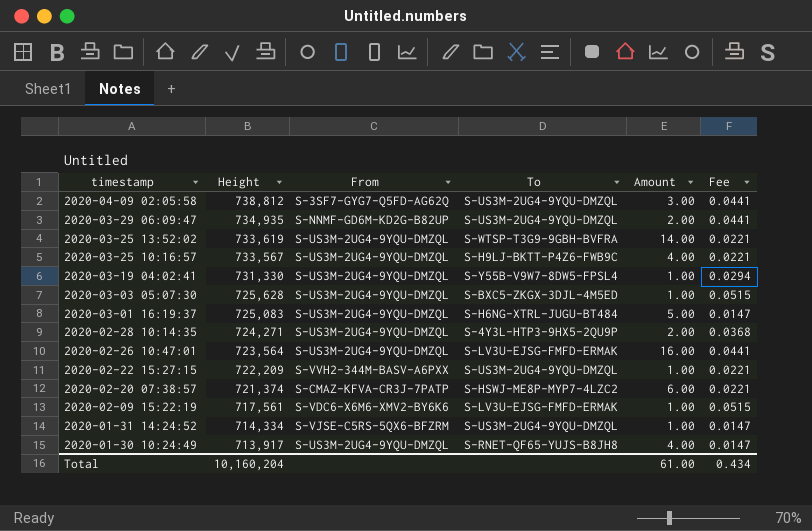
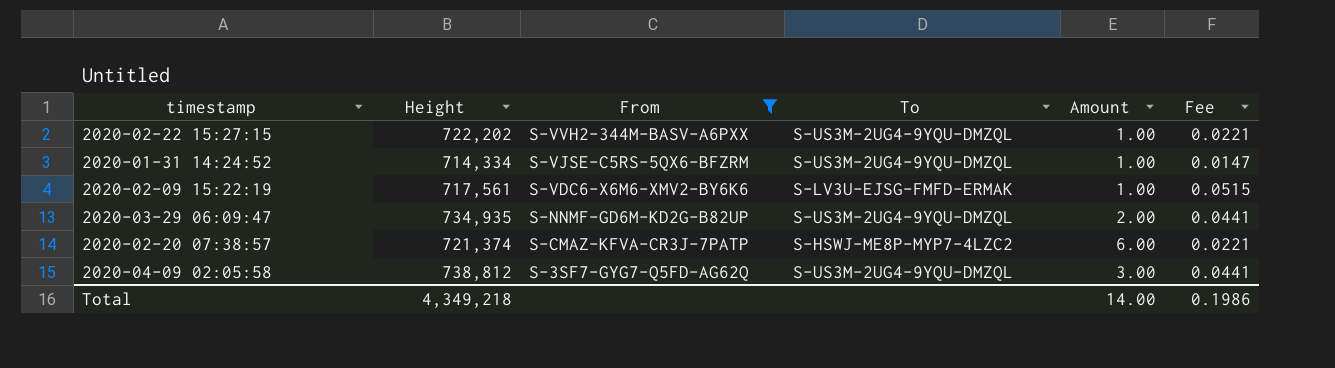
filter: none -> From != S-US3M-2UG4-9YQU-DMZQL
row order: timestamp descending -> From descending
2020-02-22 15:27:15 | Height: 722,209 -> 722,202
Total | Height: 10,160,204 -> 4,349,218
Total | Amount: 61.00 -> 14.00
Total | Fee: 0.434 -> 0.1986

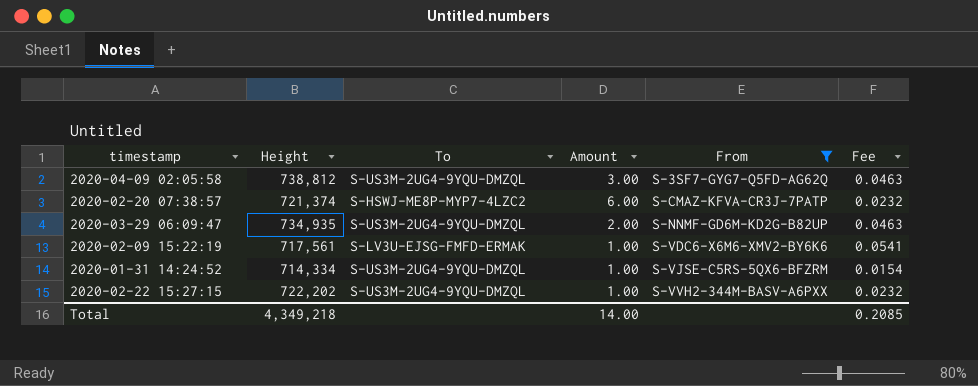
row order: From descending -> From ascending
column From | position: 3 -> 5
2020-04-09 02:05:58 | Fee: 0.0441 -> 0.0463
2020-02-20 07:38:57 | Fee: 0.0221 -> 0.0232
2020-03-29 06:09:47 | Fee: 0.0441 -> 0.0463
2020-02-09 15:22:19 | Fee: 0.0515 -> 0.0541
2020-01-31 14:24:52 | Fee: 0.0147 -> 0.0154
2020-02-22 15:27:15 | Fee: 0.0221 -> 0.0232
Total | Fee: 0.1986 -> 0.2085

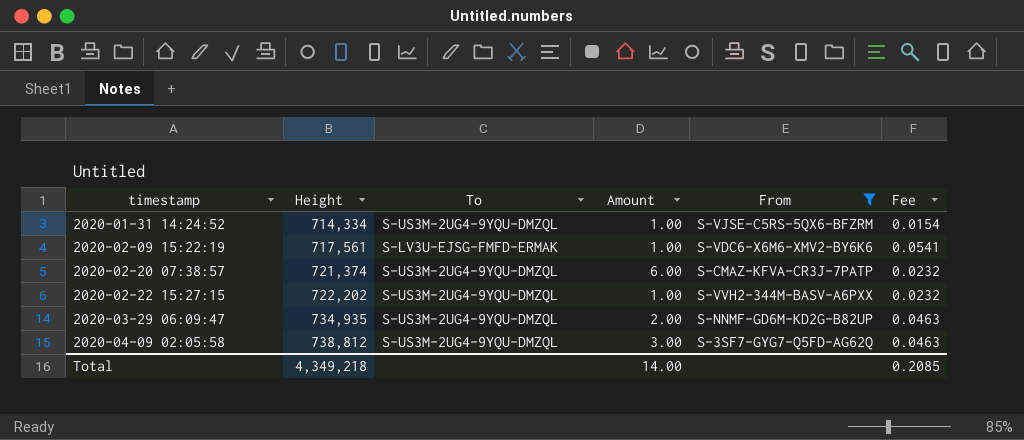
row order: From ascending -> timestamp ascending
2020-02-20 07:38:57 | To: S-HSWJ-ME8P-MYP7-4LZC2 -> S-US3M-2UG4-9YQU-DMZQL

